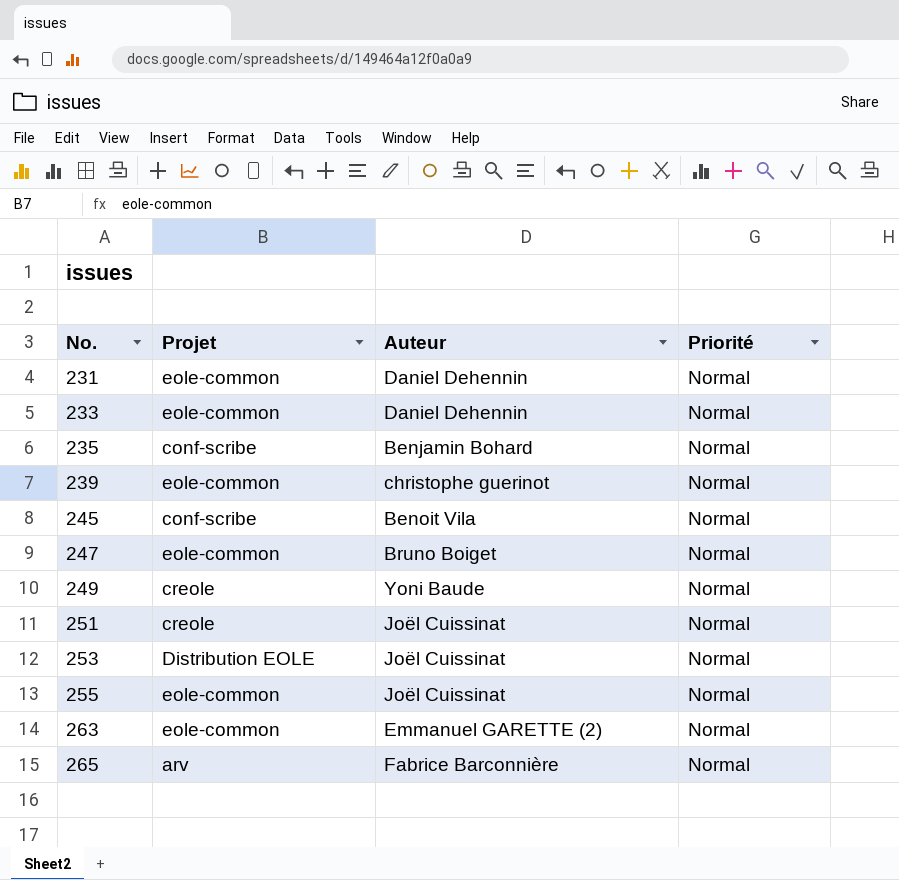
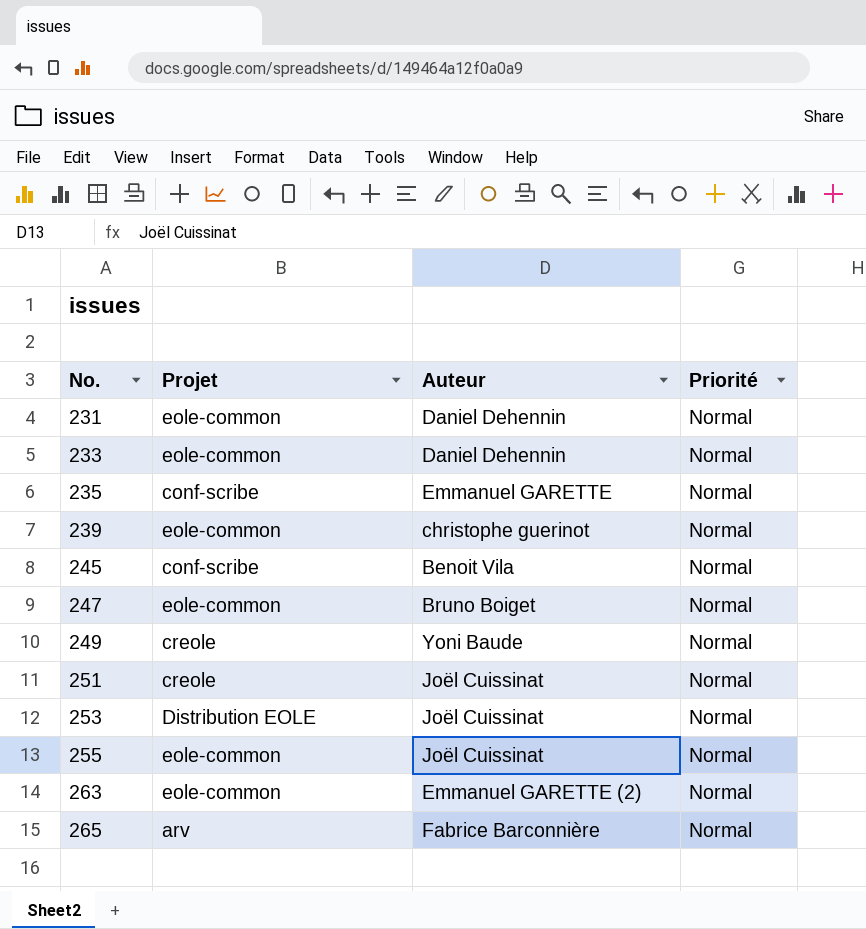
235 | Auteur: Benjamin Bohard -> Emmanuel GARETTE

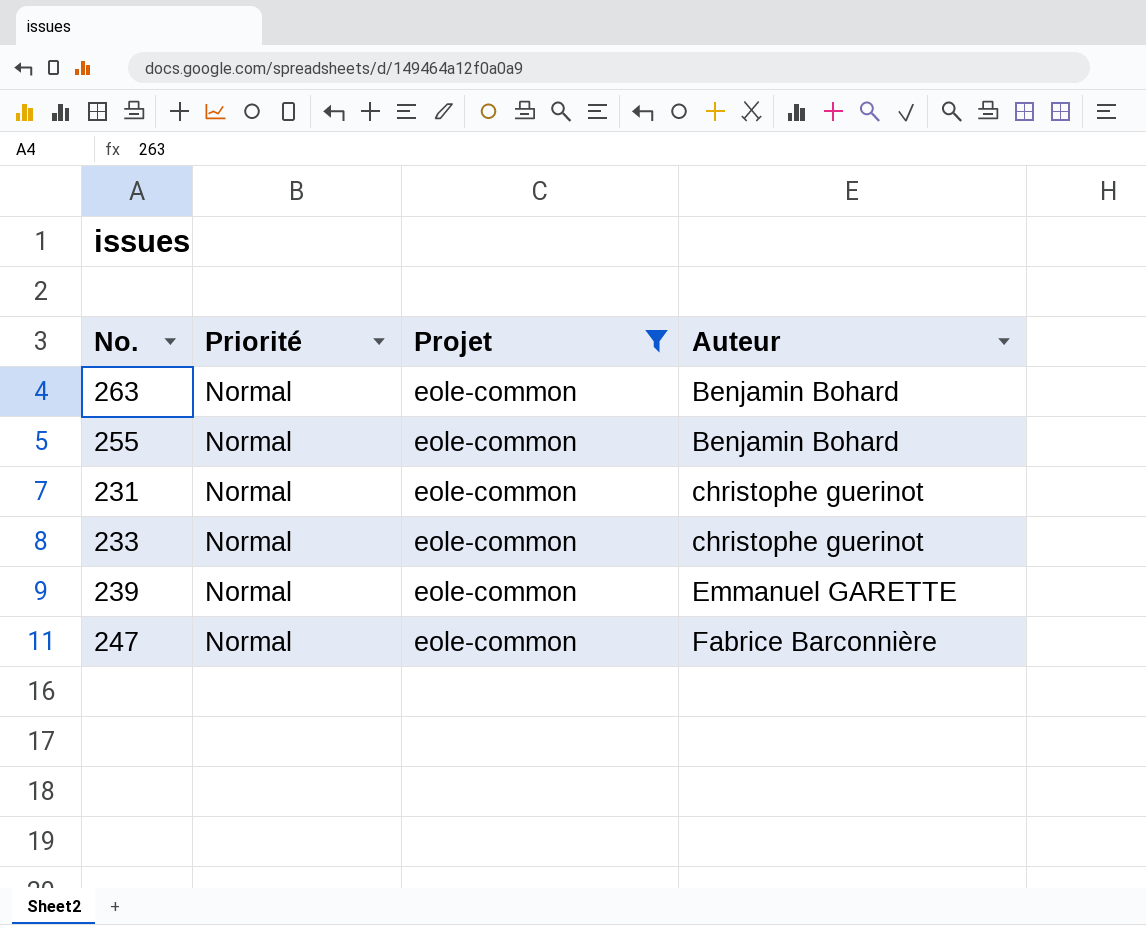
filter: none -> Projet = eole-common
row order: No. ascending -> Auteur ascending
column Priorité | position: 4 -> 2
263 | Auteur: Emmanuel GARETTE (2) -> Benjamin Bohard
255 | Auteur: Joël Cuissinat -> Benjamin Bohard
231 | Auteur: Daniel Dehennin -> christophe guerinot
233 | Auteur: Daniel Dehennin -> christophe guerinot
239 | Auteur: christophe guerinot -> Emmanuel GARETTE
247 | Auteur: Bruno Boiget -> Fabrice Barconnière

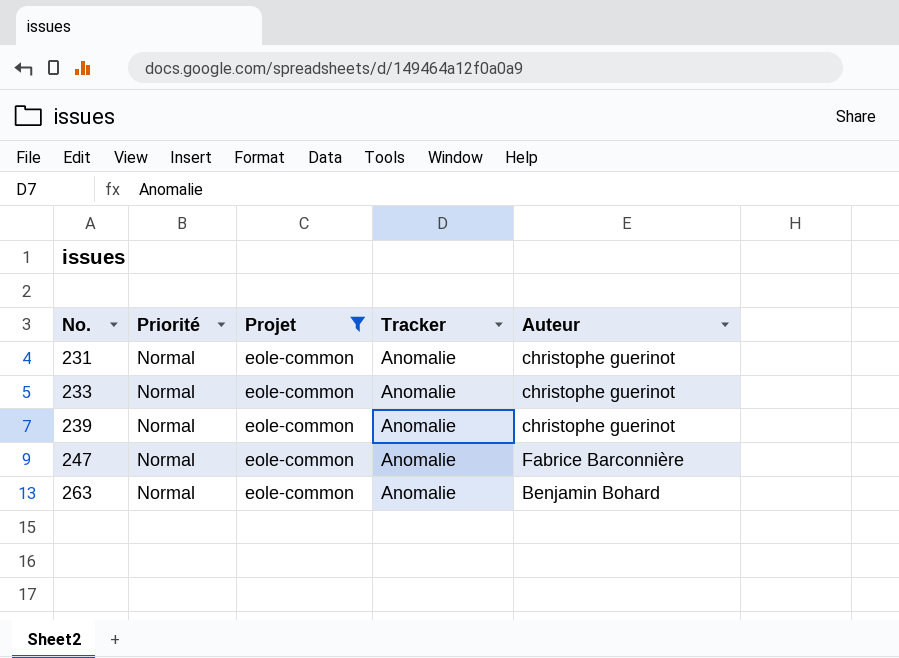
row order: Auteur ascending -> No. ascending
column Tracker | position: none -> 4
row 255: Normal | eole-common | Benjamin Bohard -> none
239 | Auteur: Emmanuel GARETTE -> christophe guerinot

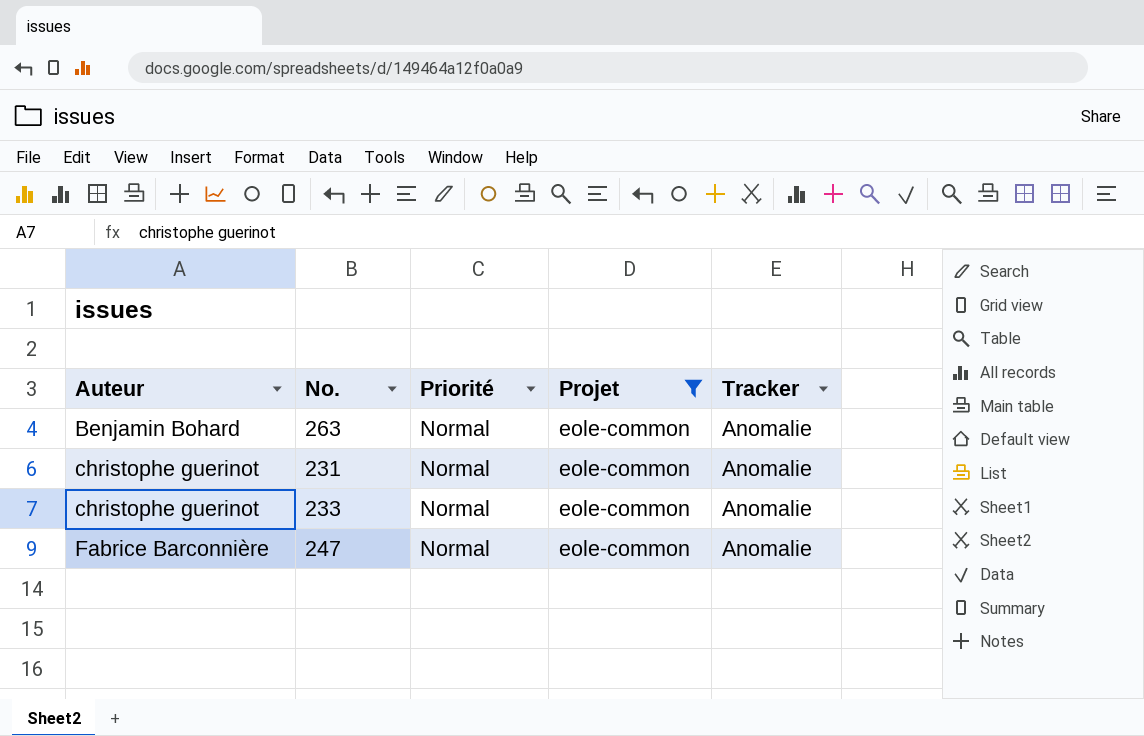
row order: No. ascending -> Auteur ascending
column Auteur | position: 5 -> 1
row 239: Normal | eole-common | Anomalie | christophe guerinot -> none

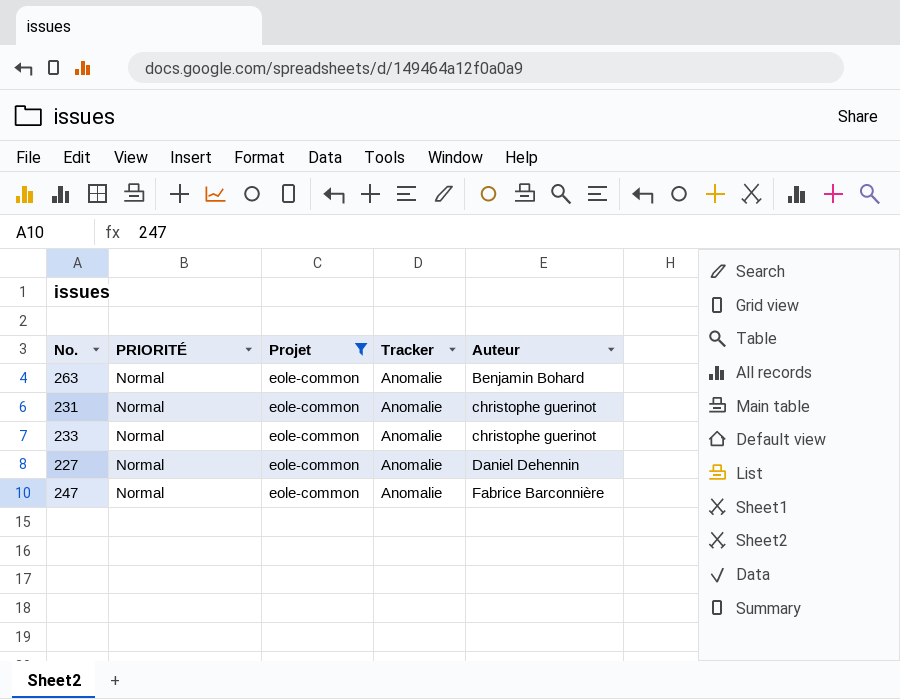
column name: Priorité -> PRIORITÉ
column Auteur | position: 1 -> 5
row 227: none -> Normal | eole-common | Anomalie | Daniel Dehennin

